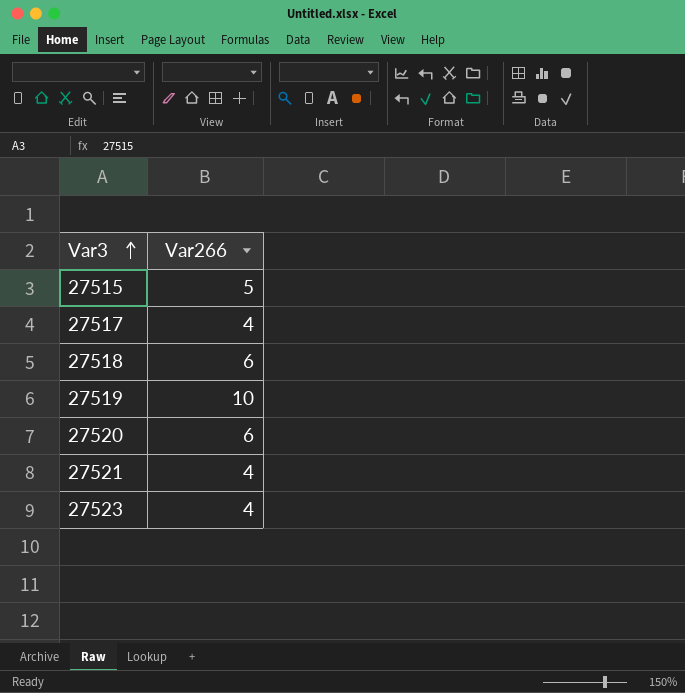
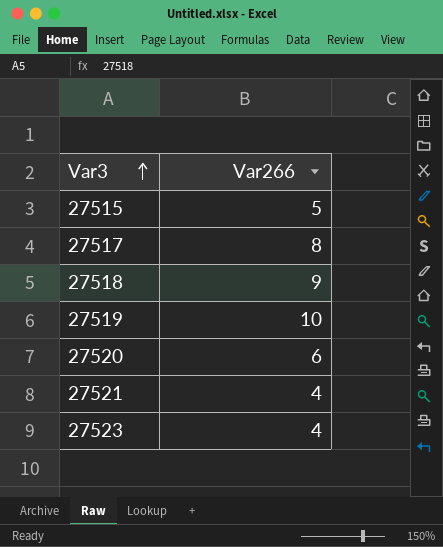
27517 | Var266: 4 -> 8
27518 | Var266: 6 -> 9

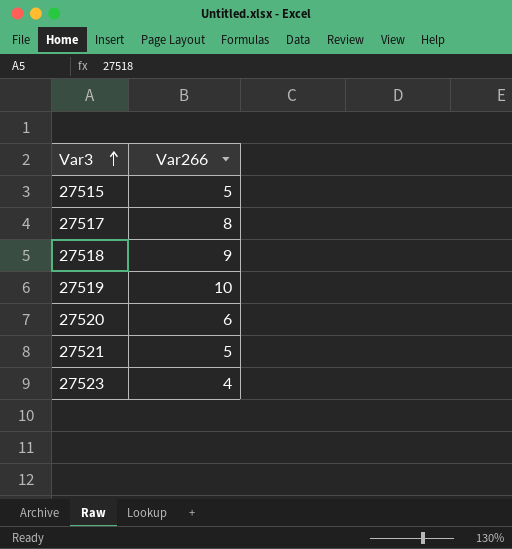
27521 | Var266: 4 -> 5

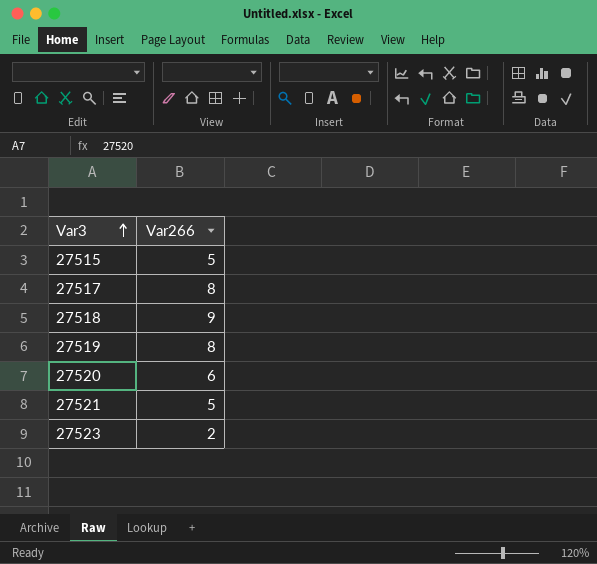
27519 | Var266: 10 -> 8
27523 | Var266: 4 -> 2

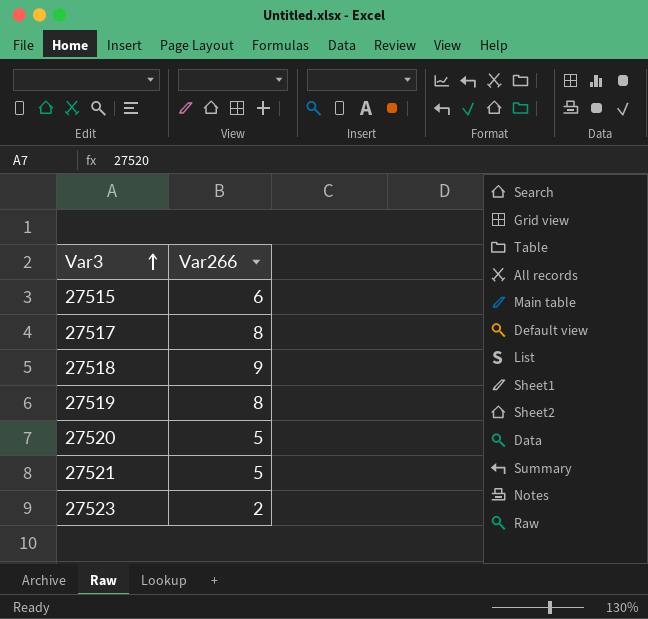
27515 | Var266: 5 -> 6
27520 | Var266: 6 -> 5

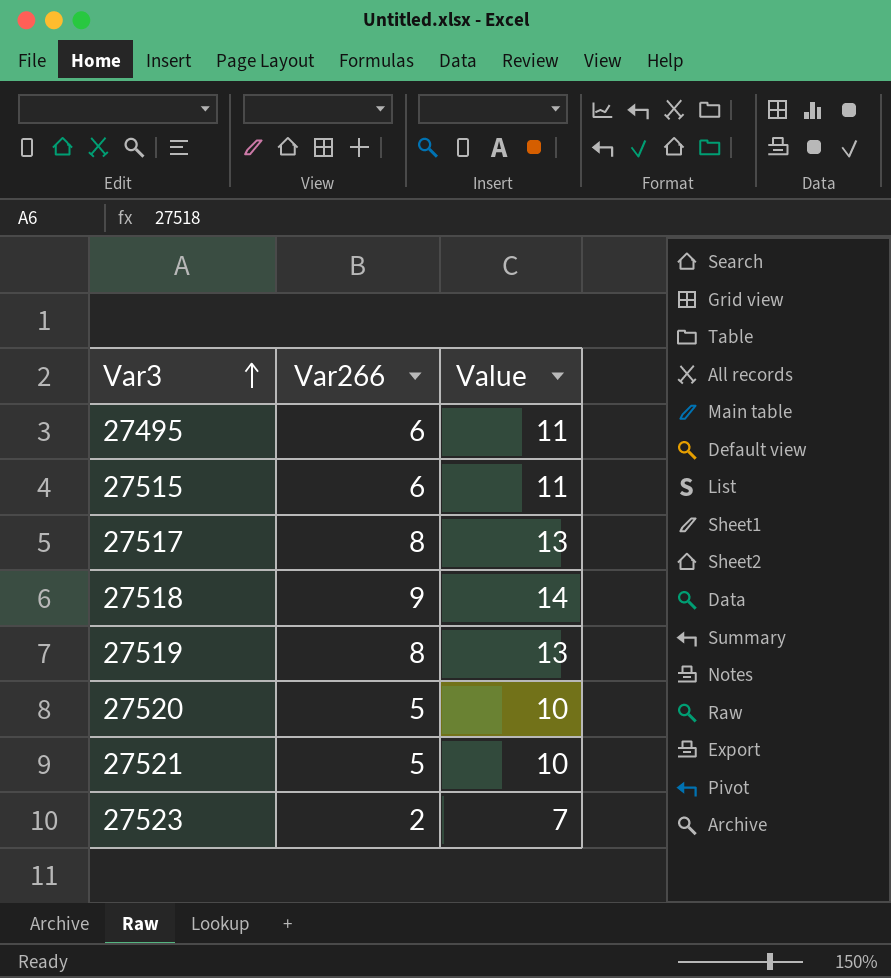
column Value | formula: none -> [Var266] + 5
row 27495: none -> 6 | 11

